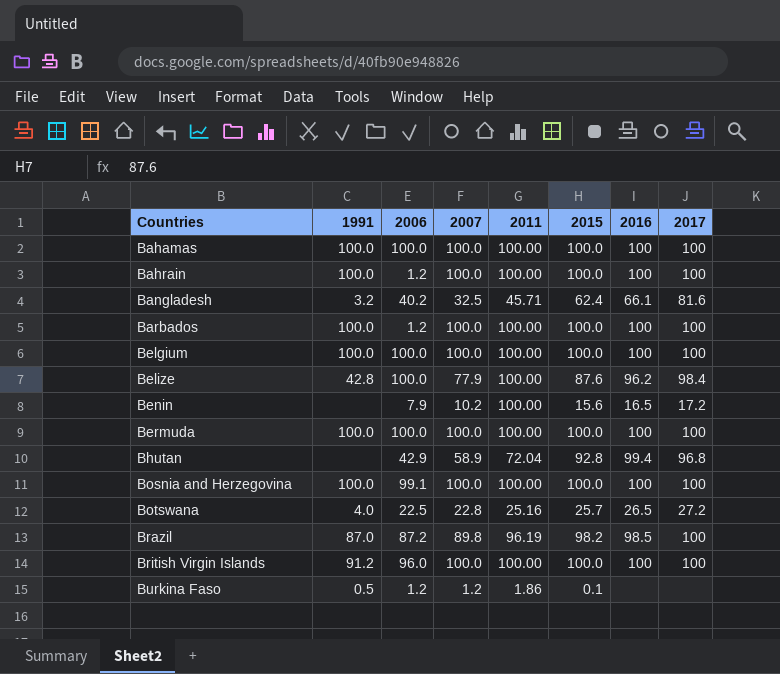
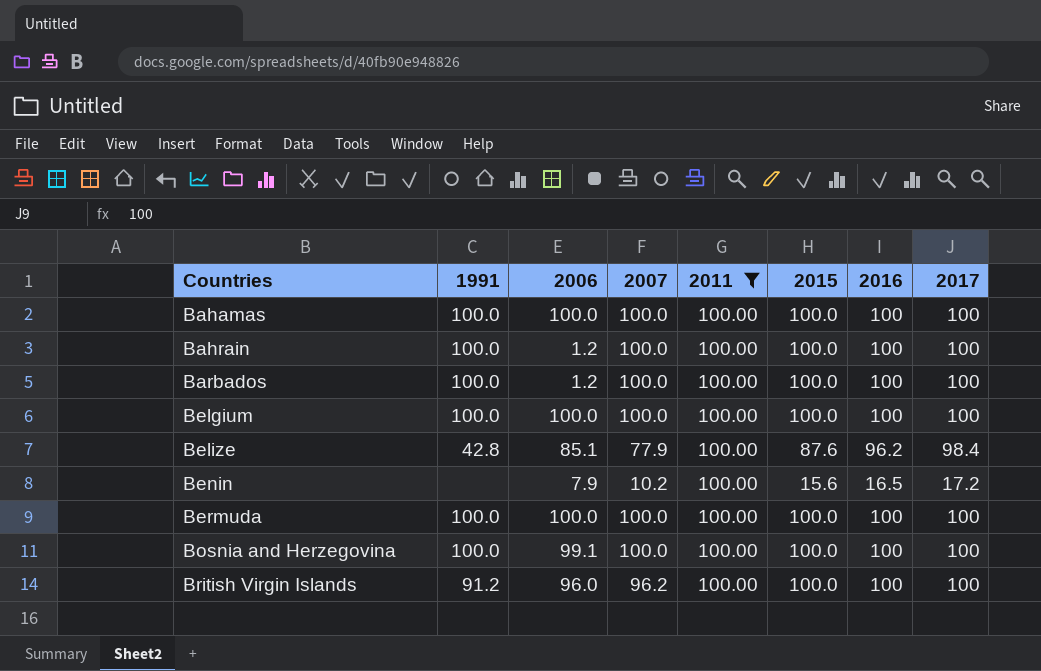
filter: none -> 2011 = 100.00
Belize | 2006: 100.0 -> 85.1
British Virgin Islands | 2007: 100.0 -> 96.2

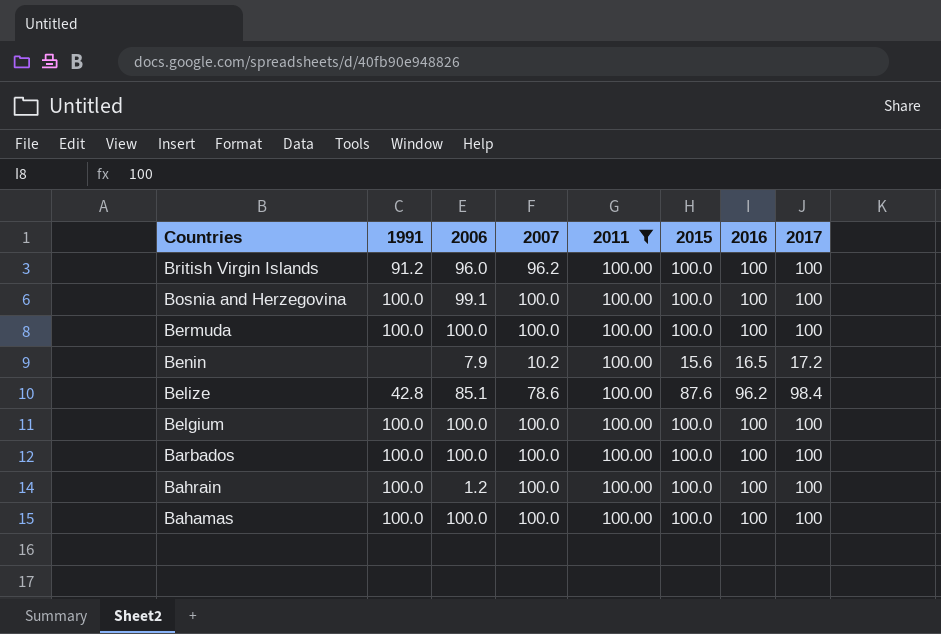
row order: Countries ascending -> Countries descending
Belize | 2007: 77.9 -> 78.6
Barbados | 2006: 1.2 -> 100.0

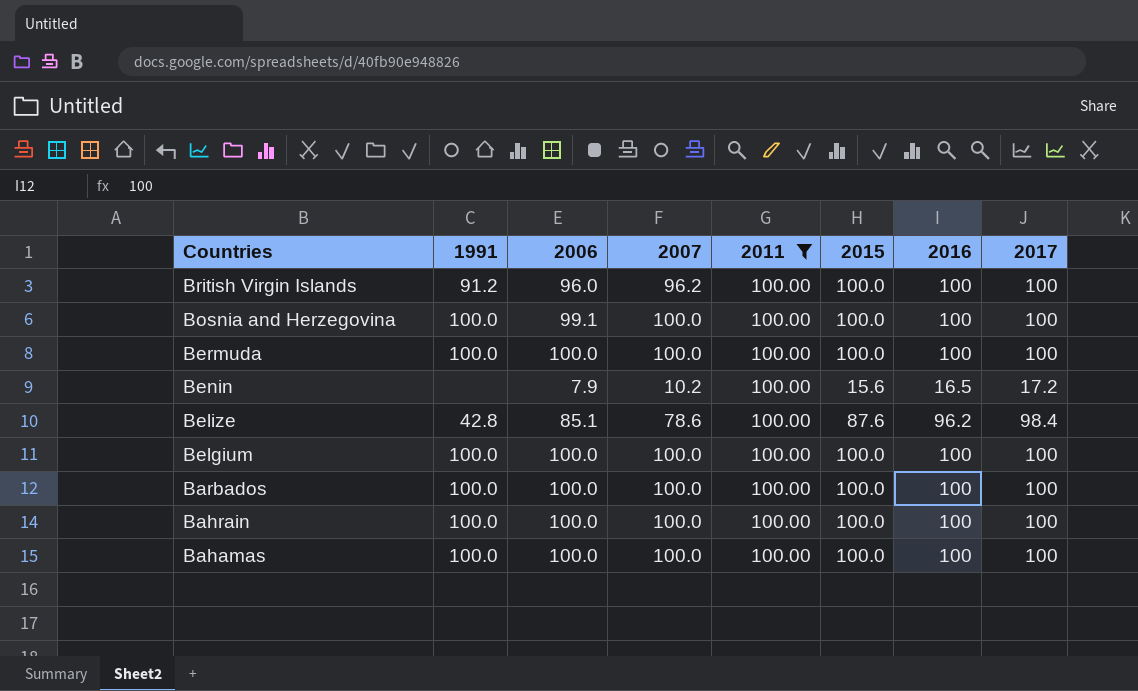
Bahrain | 2006: 1.2 -> 100.0

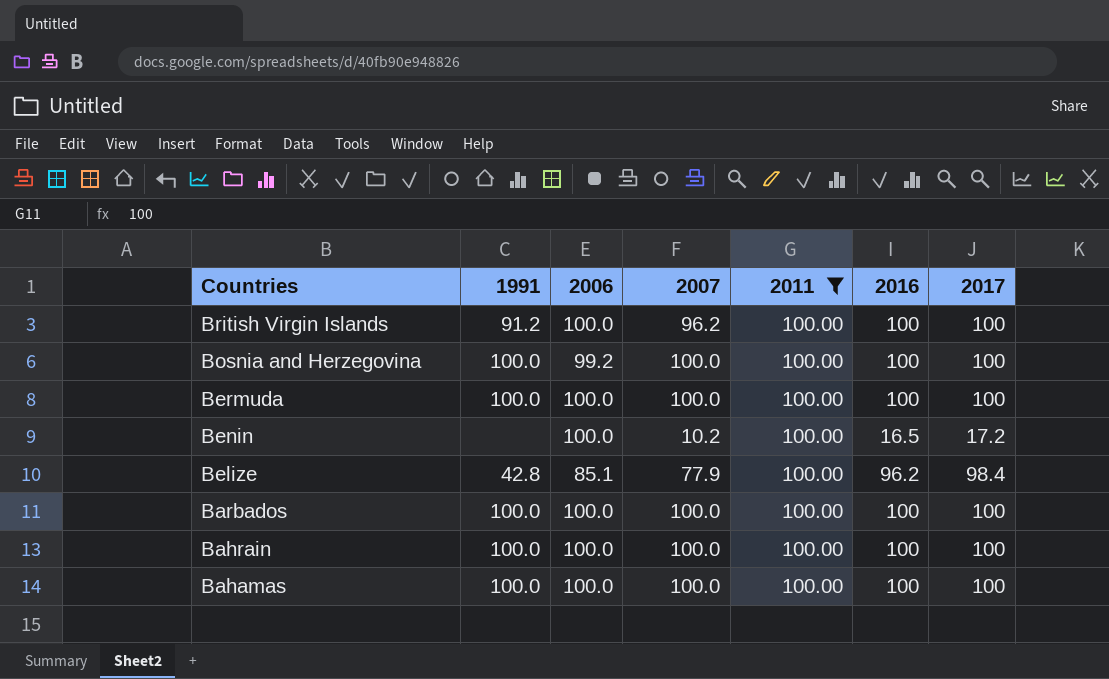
column 2015 | position: 6 -> none
row Belgium: 100.0 | 100.0 | 100.0 | 100.00 | 100.0 | 100 | 100 -> none
British Virgin Islands | 2006: 96.0 -> 100.0
Bosnia and Herzegovina | 2006: 99.1 -> 99.2
Benin | 2006: 7.9 -> 100.0
Belize | 2007: 78.6 -> 77.9

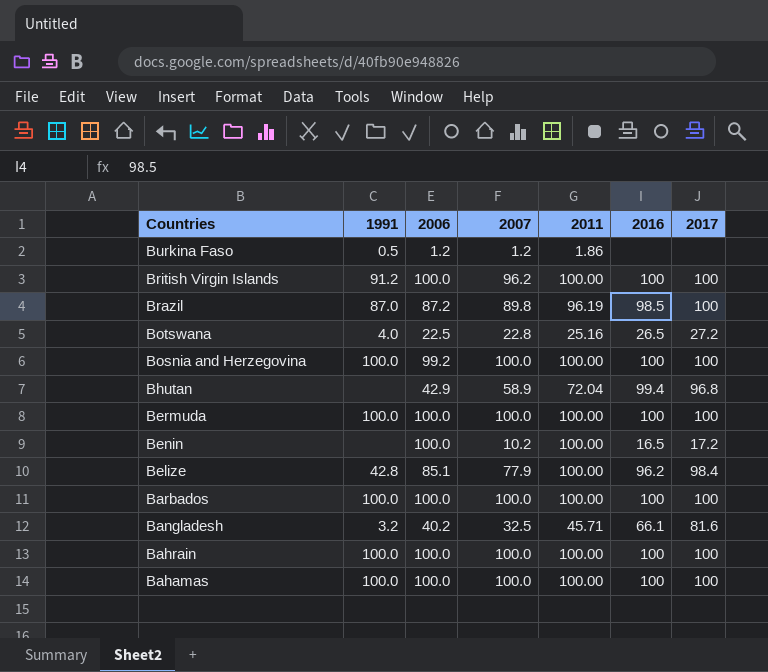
filter: 2011 = 100.00 -> none

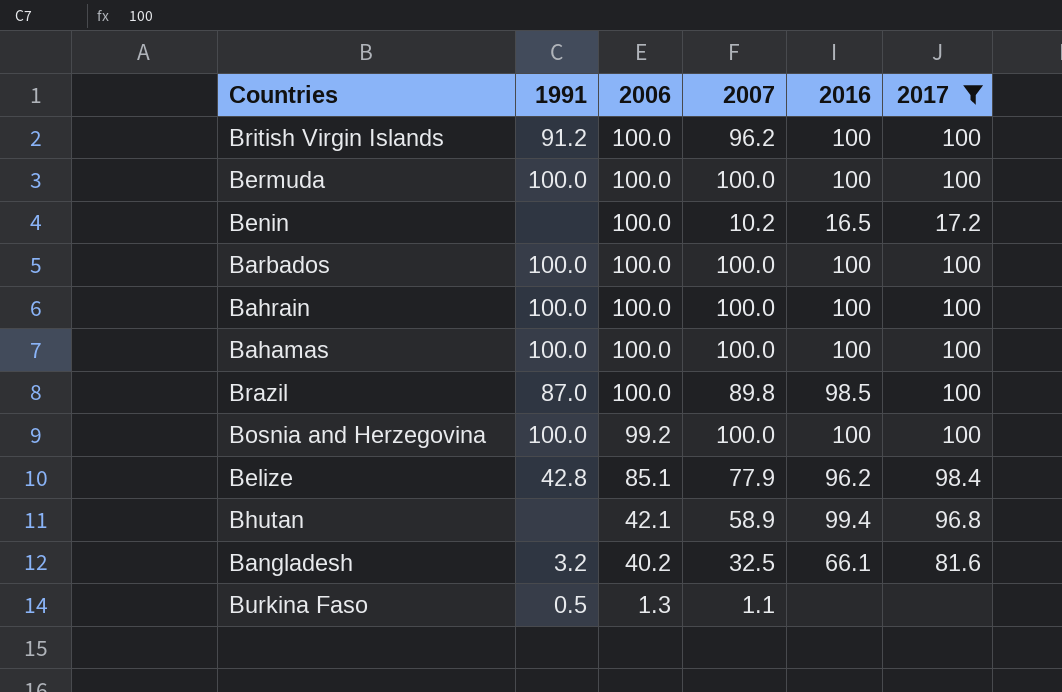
filter: none -> 2017 != 27.2
row order: Countries descending -> 2006 descending
column 2011 | position: 5 -> none
Brazil | 2006: 87.2 -> 100.0
Bhutan | 2006: 42.9 -> 42.1
Burkina Faso | 2006: 1.2 -> 1.3
Burkina Faso | 2007: 1.2 -> 1.1

